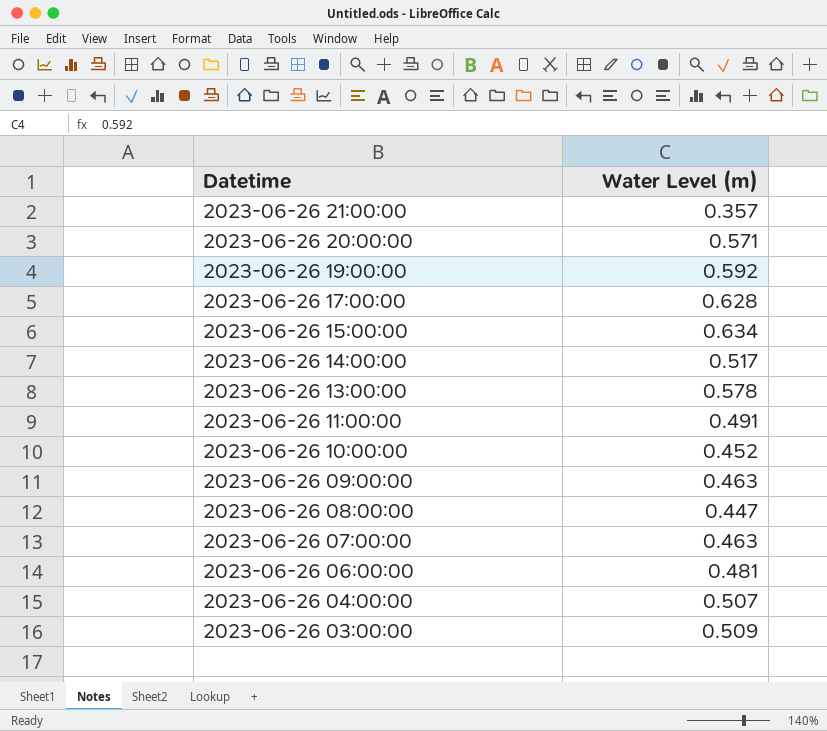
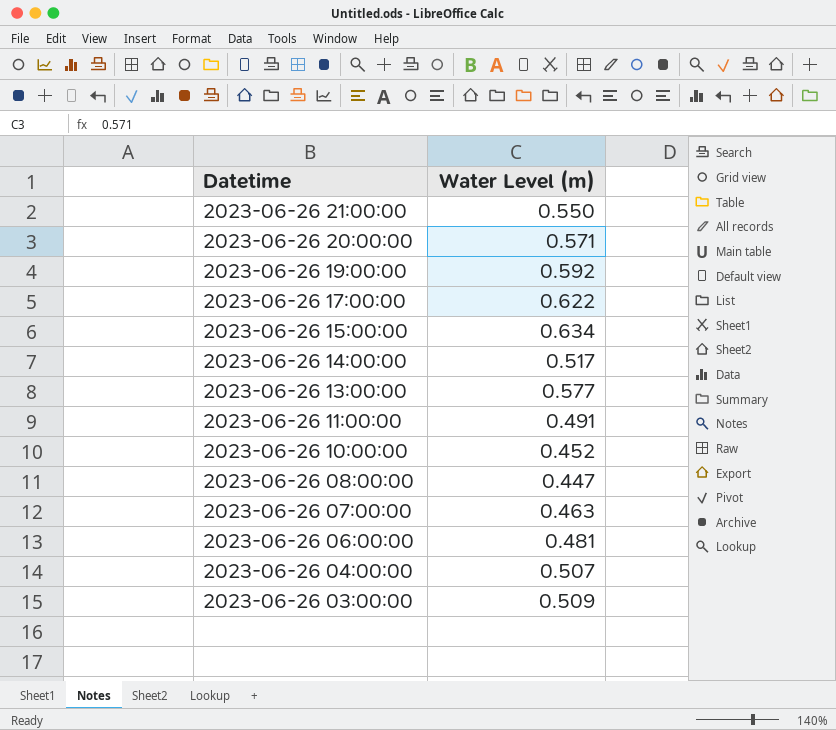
row 2023-06-26 09:00:00: 0.463 -> none
2023-06-26 21:00:00 | Water Level (m): 0.357 -> 0.550
2023-06-26 17:00:00 | Water Level (m): 0.628 -> 0.622
2023-06-26 13:00:00 | Water Level (m): 0.578 -> 0.577

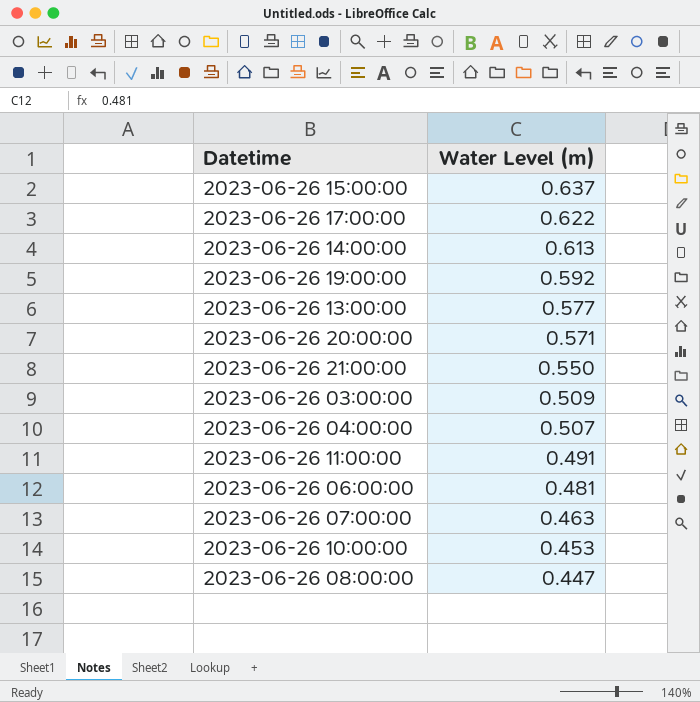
row order: Datetime descending -> Water Level (m) descending
2023-06-26 15:00:00 | Water Level (m): 0.634 -> 0.637
2023-06-26 14:00:00 | Water Level (m): 0.517 -> 0.613
2023-06-26 10:00:00 | Water Level (m): 0.452 -> 0.453

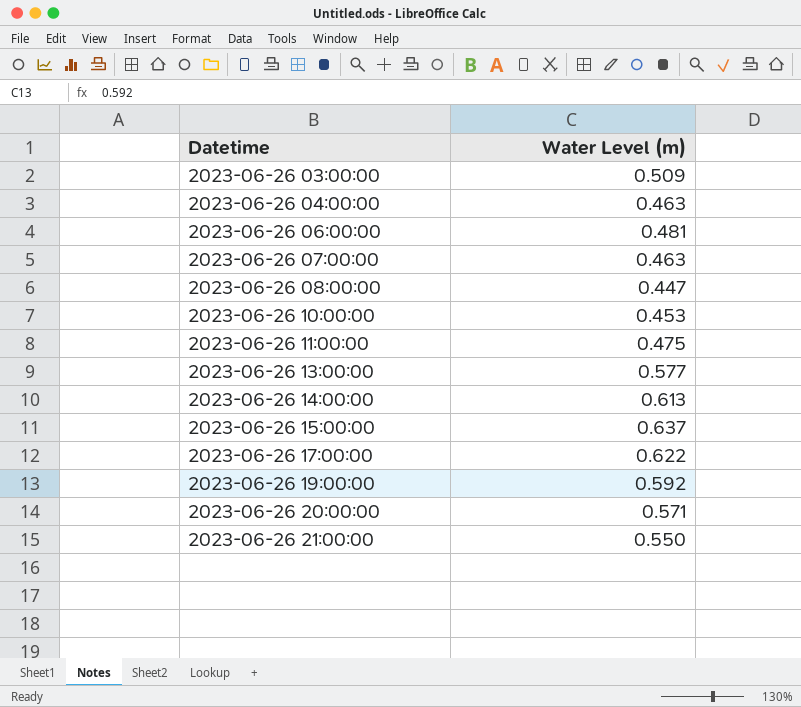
row order: Water Level (m) descending -> Datetime ascending
2023-06-26 04:00:00 | Water Level (m): 0.507 -> 0.463
2023-06-26 11:00:00 | Water Level (m): 0.491 -> 0.475

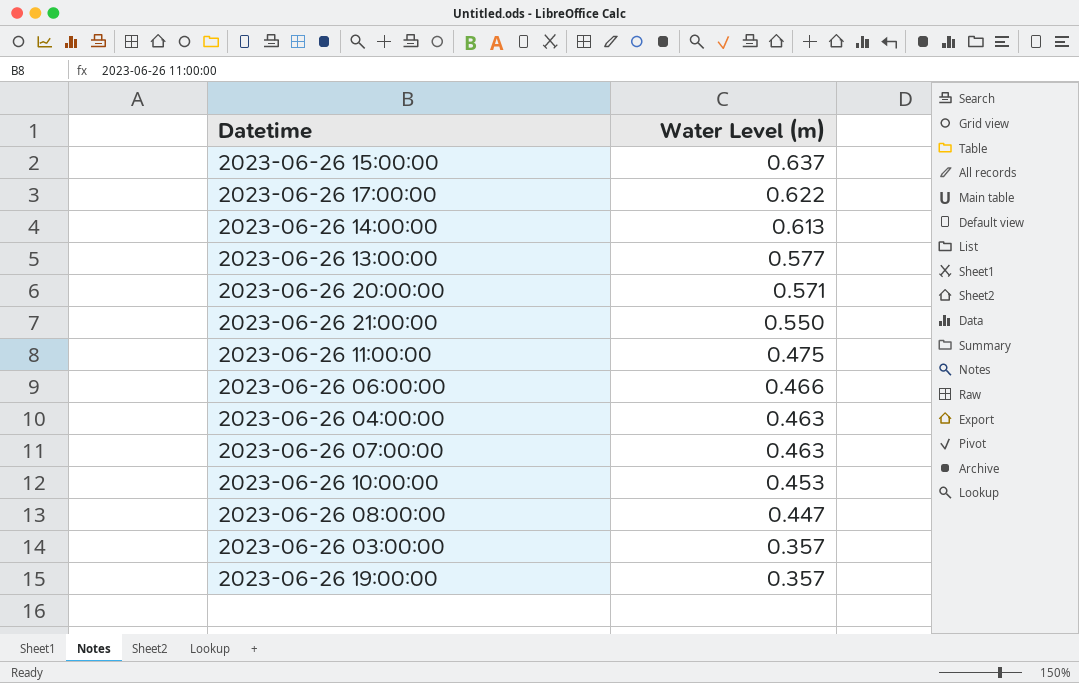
row order: Datetime ascending -> Water Level (m) descending
2023-06-26 06:00:00 | Water Level (m): 0.481 -> 0.466
2023-06-26 03:00:00 | Water Level (m): 0.509 -> 0.357
2023-06-26 19:00:00 | Water Level (m): 0.592 -> 0.357

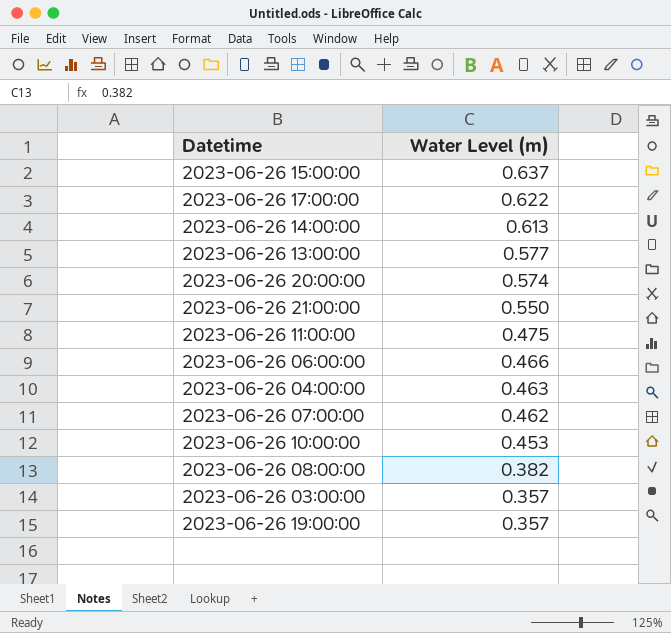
2023-06-26 20:00:00 | Water Level (m): 0.571 -> 0.574
2023-06-26 07:00:00 | Water Level (m): 0.463 -> 0.462
2023-06-26 08:00:00 | Water Level (m): 0.447 -> 0.382

